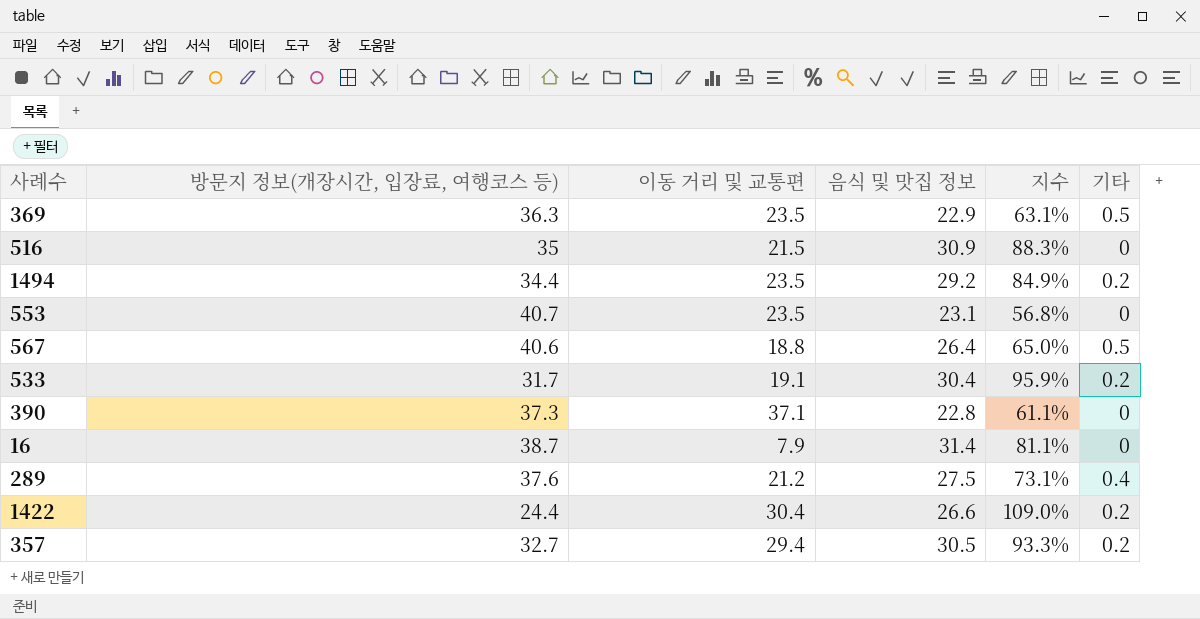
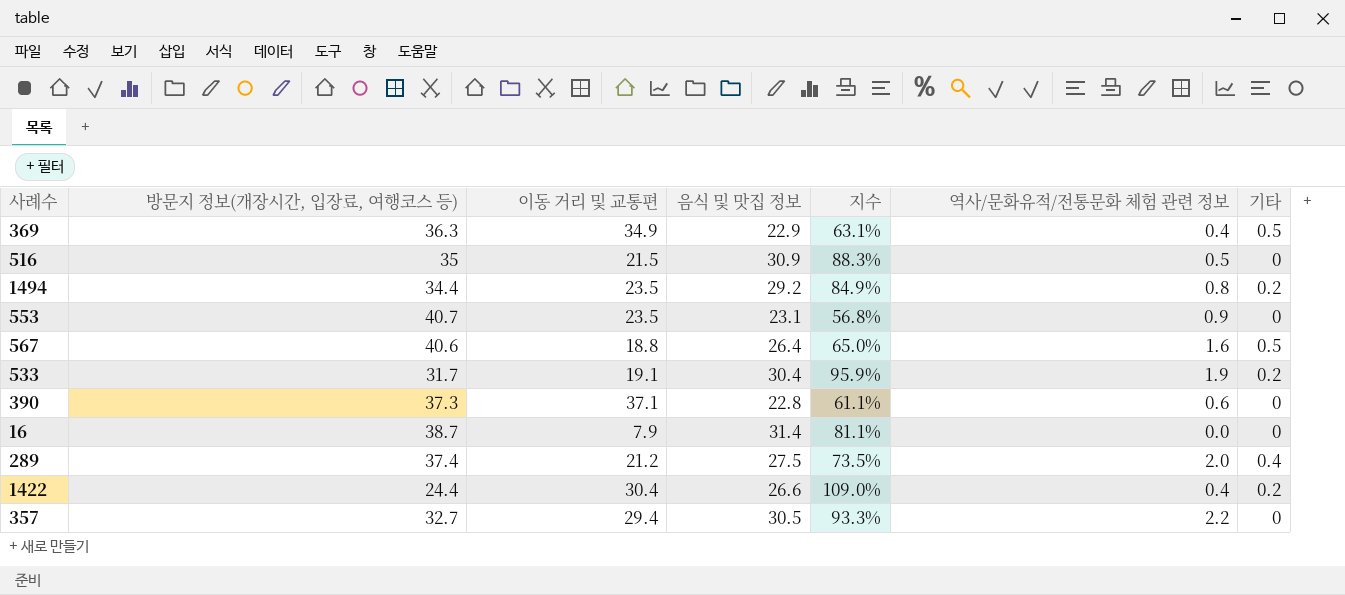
column 역사/문화유적/전통문화 체험 관련 정보 | position: none -> 6
369 | 이동 거리 및 교통편: 23.5 -> 34.9
289 | 방문지 정보(개장시간, 입장료, 여행코스 등): 37.6 -> 37.4
289 | 지수: 73.1% -> 73.5%
357 | 기타: 0.2 -> 0

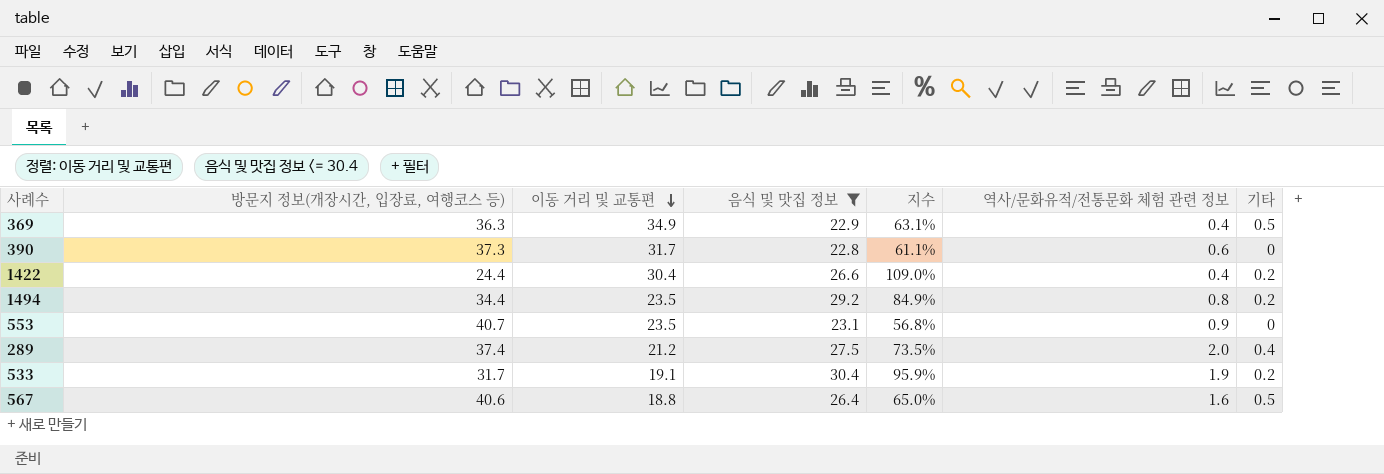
filter: none -> 음식 및 맛집 정보 <= 30.4
row order: none -> 이동 거리 및 교통편 descending
390 | 이동 거리 및 교통편: 37.1 -> 31.7

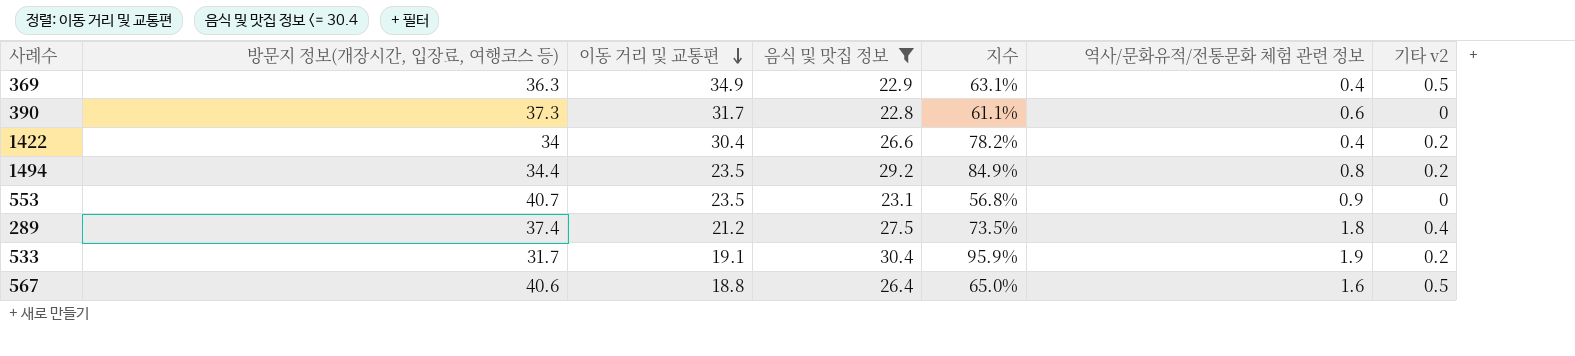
column name: 기타 -> 기타 v2
1422 | 방문지 정보(개장시간, 입장료, 여행코스 등): 24.4 -> 34
1422 | 지수: 109.0% -> 78.2%
289 | 역사/문화유적/전통문화 체험 관련 정보: 2.0 -> 1.8

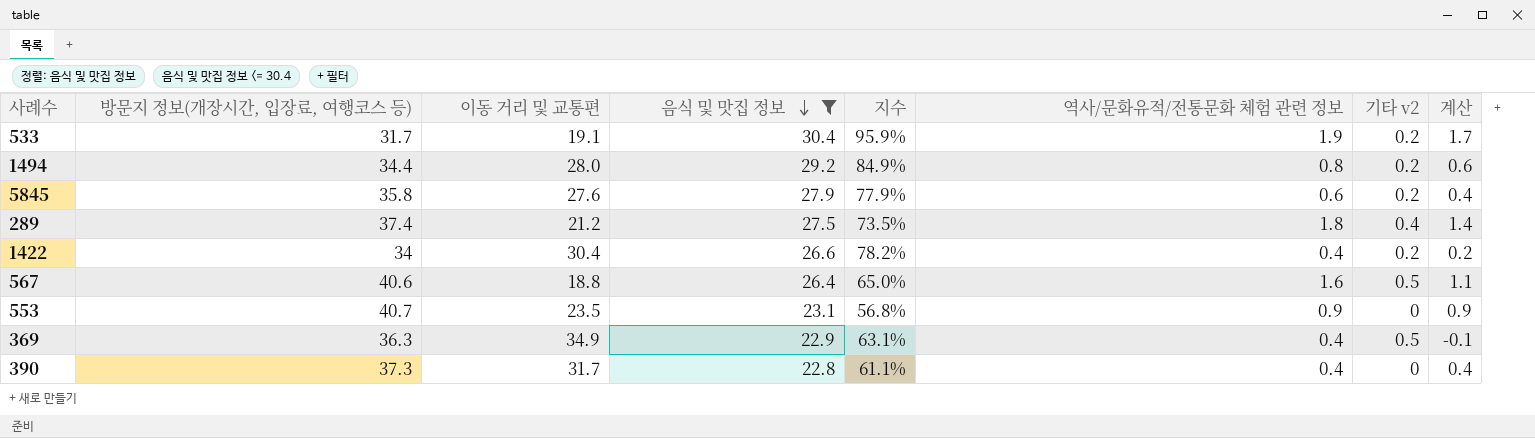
row order: 이동 거리 및 교통편 descending -> 음식 및 맛집 정보 descending
column 계산 | formula: none -> [역사/문화유적/전통문화 체험 관련 정보] - [기타 v2]
1494 | 이동 거리 및 교통편: 23.5 -> 28.0
row 5845: none -> 35.8 | 27.6 | 27.9 | 77.9% | 0.6 | 0.2 | 0.4
390 | 역사/문화유적/전통문화 체험 관련 정보: 0.6 -> 0.4

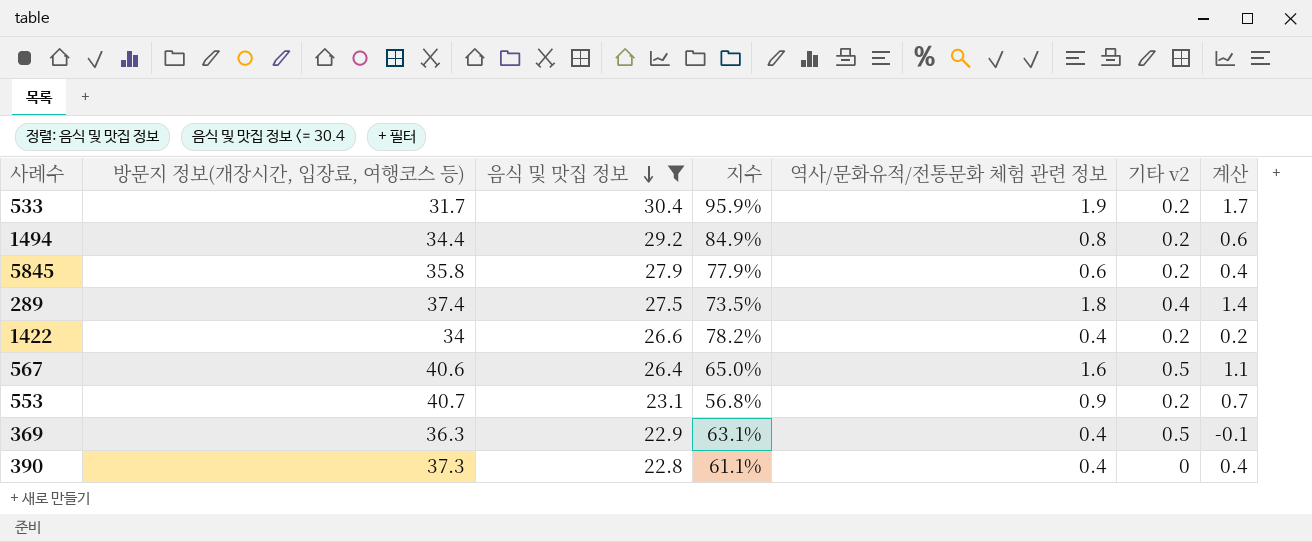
column 이동 거리 및 교통편 | position: 3 -> none
553 | 기타 v2: 0 -> 0.2
553 | 계산: 0.9 -> 0.7

